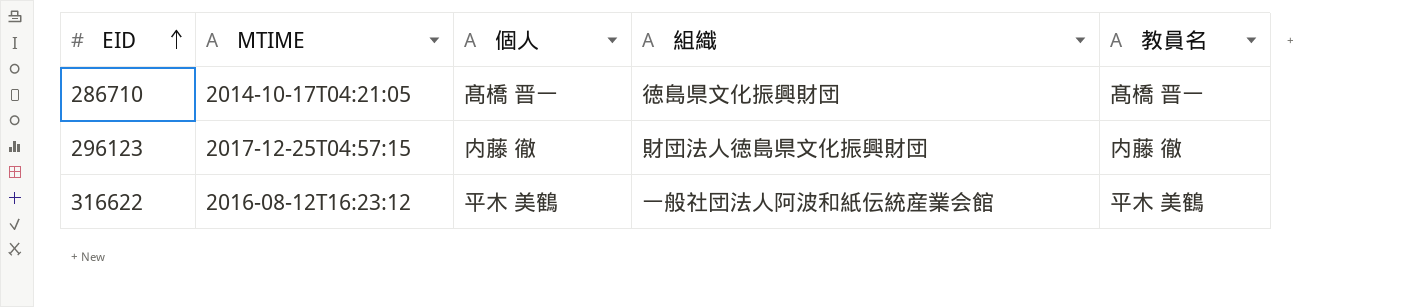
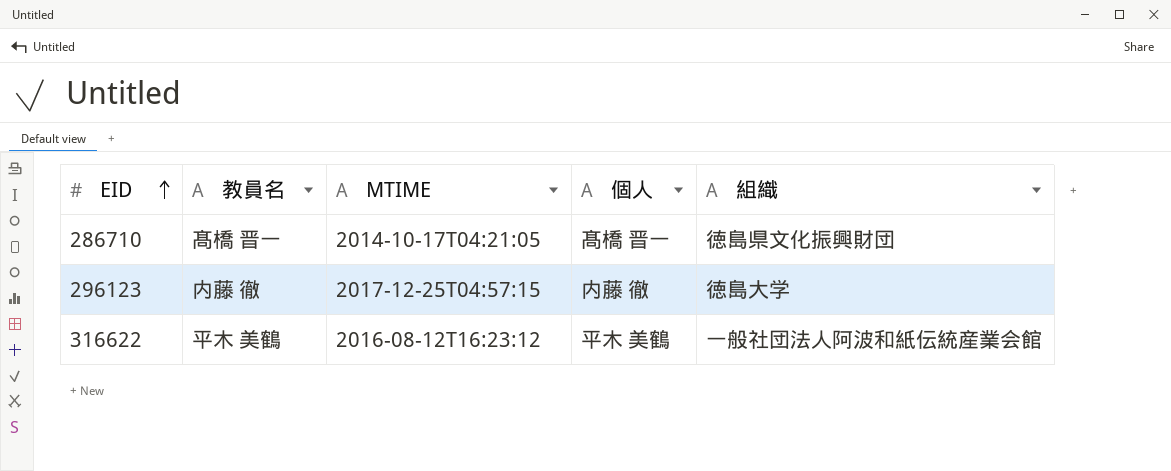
column 教員名 | position: 5 -> 2
296123 | 組織: 財団法人徳島県文化振興財団 -> 徳島大学

